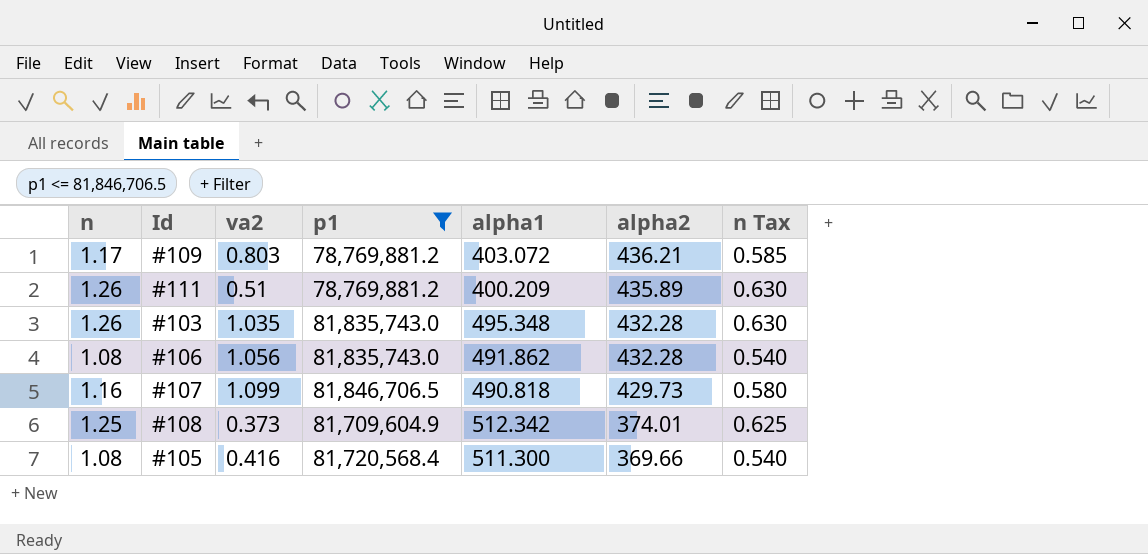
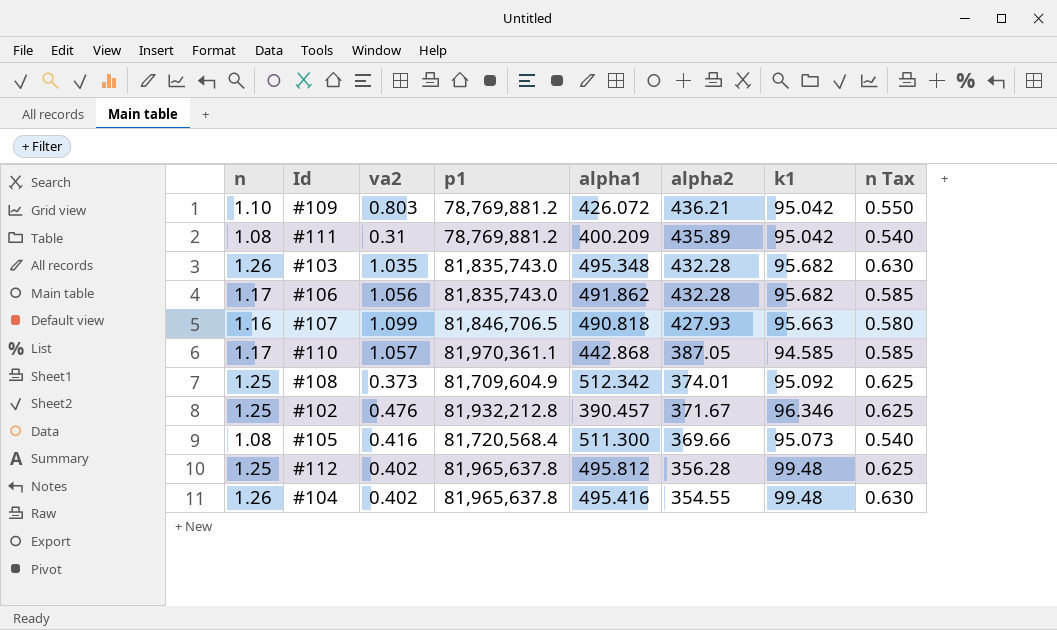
filter: p1 <= 81,846,706.5 -> none
column k1 | position: none -> 7
#109 | n: 1.17 -> 1.10
#109 | alpha1: 403.072 -> 426.072
#109 | n Tax: 0.585 -> 0.550
#111 | n: 1.26 -> 1.08
#111 | va2: 0.51 -> 0.31
#111 | n Tax: 0.630 -> 0.540
#106 | n: 1.08 -> 1.17
#106 | n Tax: 0.540 -> 0.585
#107 | alpha2: 429.73 -> 427.93

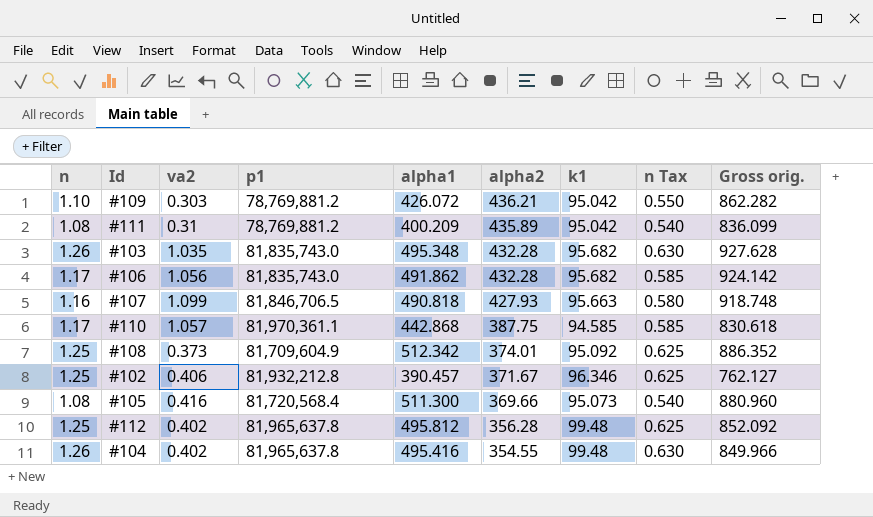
column Gross orig. | formula: none -> [alpha1] + [alpha2]
#109 | va2: 0.803 -> 0.303
#110 | alpha2: 387.05 -> 387.75
#102 | va2: 0.476 -> 0.406

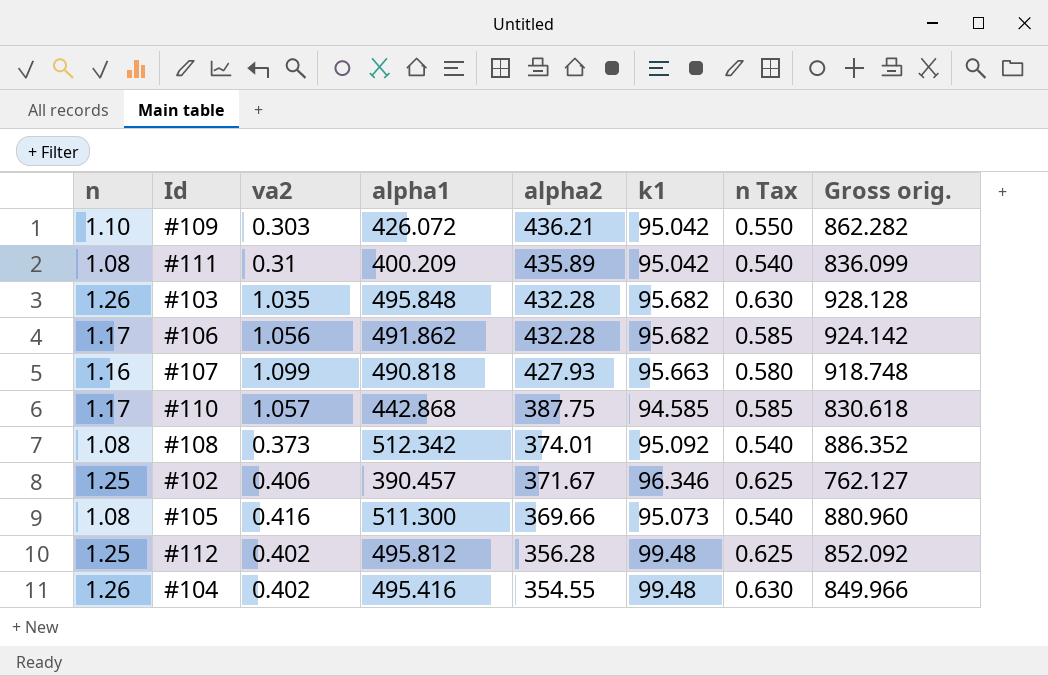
column p1 | position: 4 -> none
#103 | alpha1: 495.348 -> 495.848
#103 | Gross orig.: 927.628 -> 928.128
#108 | n: 1.25 -> 1.08
#108 | n Tax: 0.625 -> 0.540

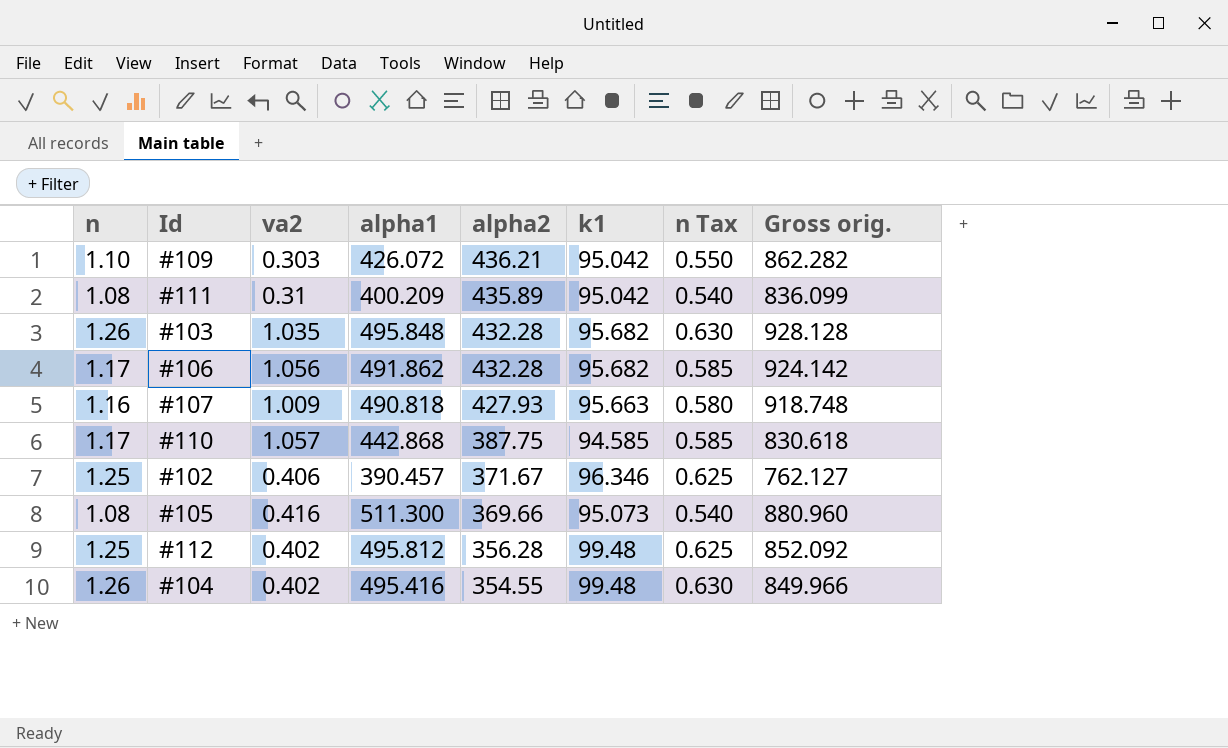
row #108: 1.08 | 0.373 | 512.342 | 374.01 | 95.092 | 0.540 | 886.352 -> none
#107 | va2: 1.099 -> 1.009

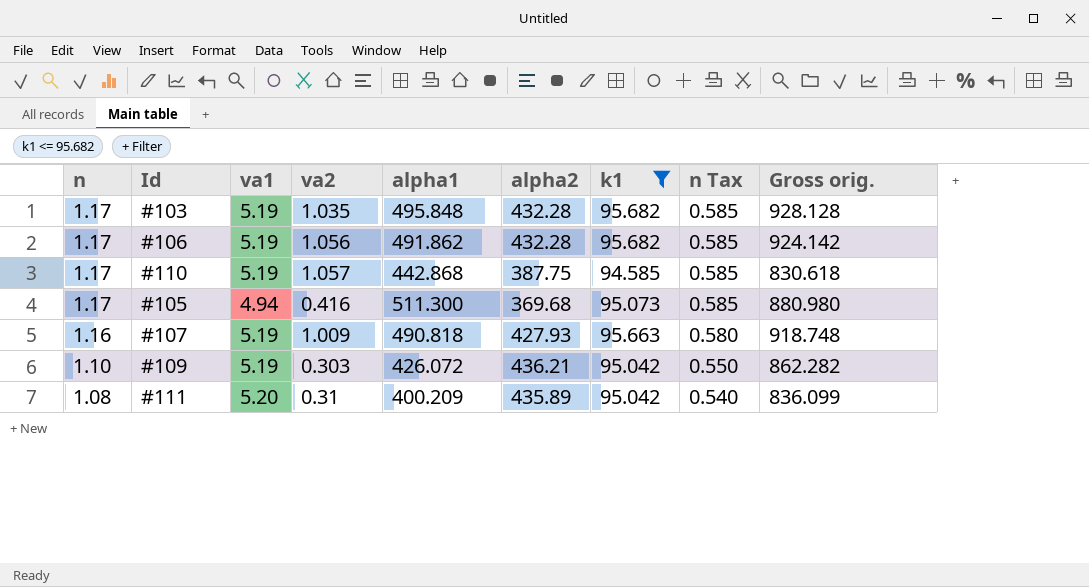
filter: none -> k1 <= 95.682
row order: alpha2 descending -> n descending
column va1 | position: none -> 3
#103 | n: 1.26 -> 1.17
#103 | n Tax: 0.630 -> 0.585
#105 | n: 1.08 -> 1.17
#105 | alpha2: 369.66 -> 369.68
#105 | n Tax: 0.540 -> 0.585
#105 | Gross orig.: 880.960 -> 880.980

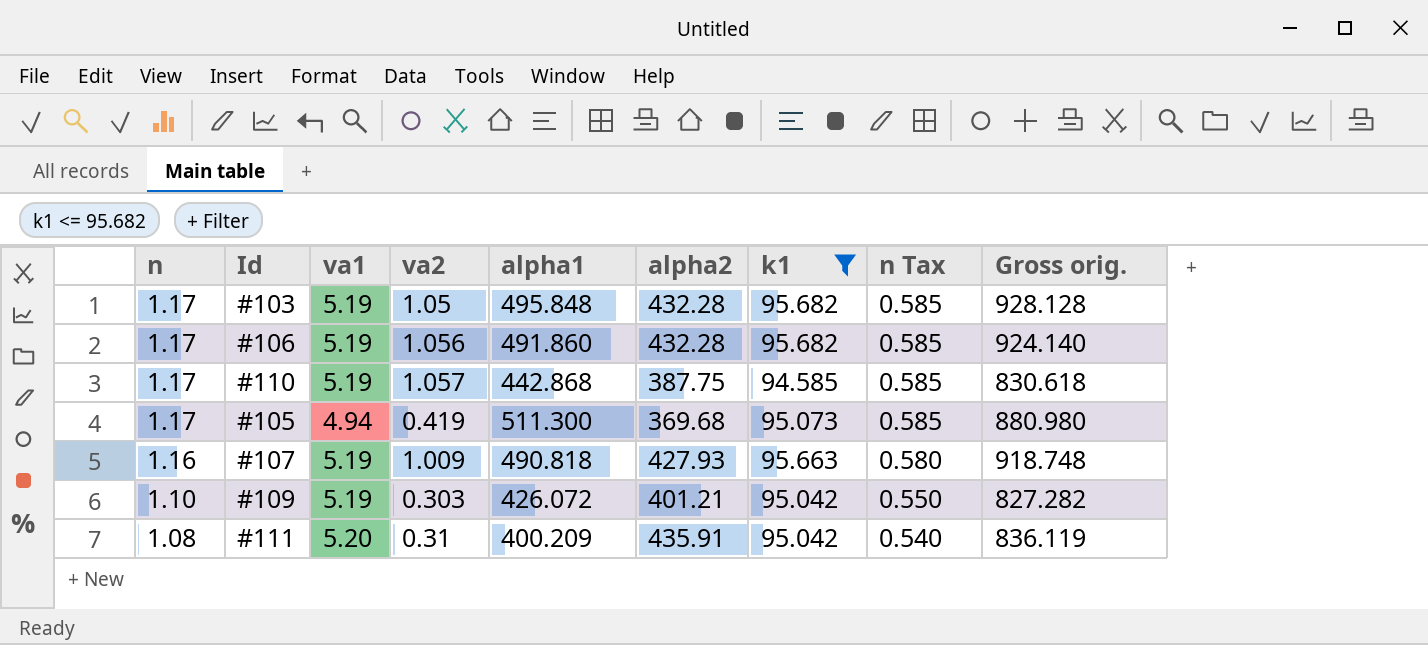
#103 | va2: 1.035 -> 1.05
#106 | alpha1: 491.862 -> 491.860
#106 | Gross orig.: 924.142 -> 924.140
#105 | va2: 0.416 -> 0.419
#109 | alpha2: 436.21 -> 401.21
#109 | Gross orig.: 862.282 -> 827.282
#111 | alpha2: 435.89 -> 435.91
#111 | Gross orig.: 836.099 -> 836.119

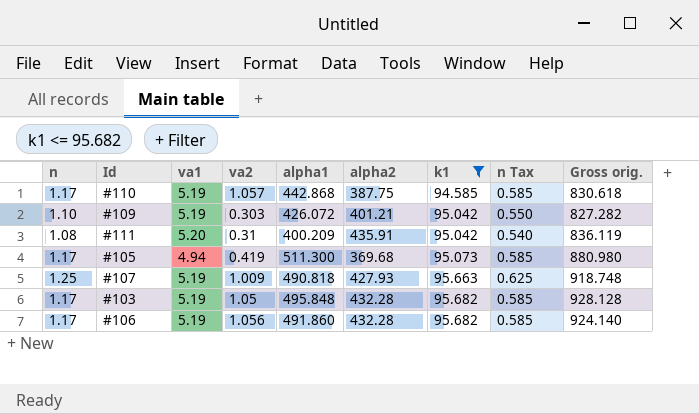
row order: n descending -> k1 ascending
#107 | n: 1.16 -> 1.25
#107 | n Tax: 0.580 -> 0.625

